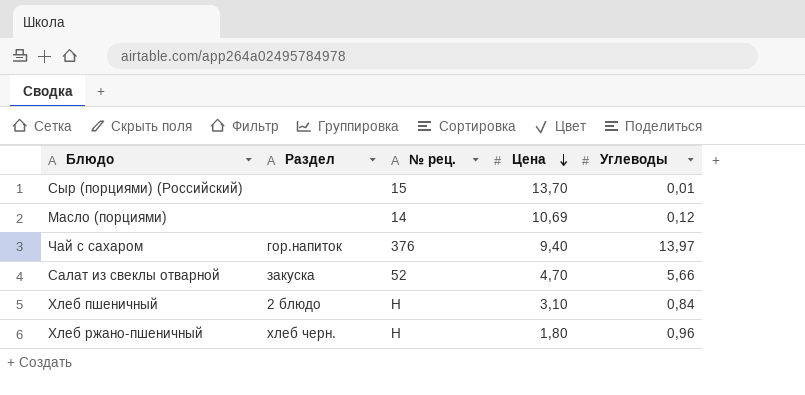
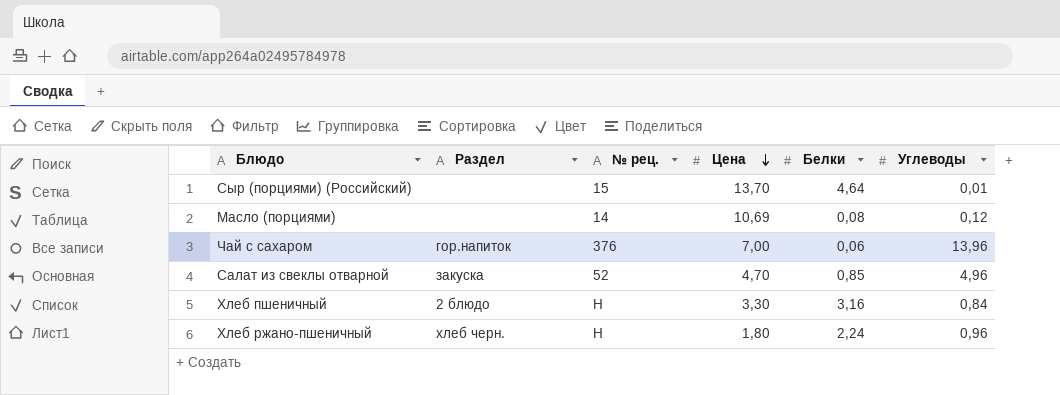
column Белки | position: none -> 5
Чай с сахаром | Цена: 9,40 -> 7,00
Чай с сахаром | Углеводы: 13,97 -> 13,96
Салат из свеклы отварной | Углеводы: 5,66 -> 4,96
Хлеб пшеничный | Цена: 3,10 -> 3,30

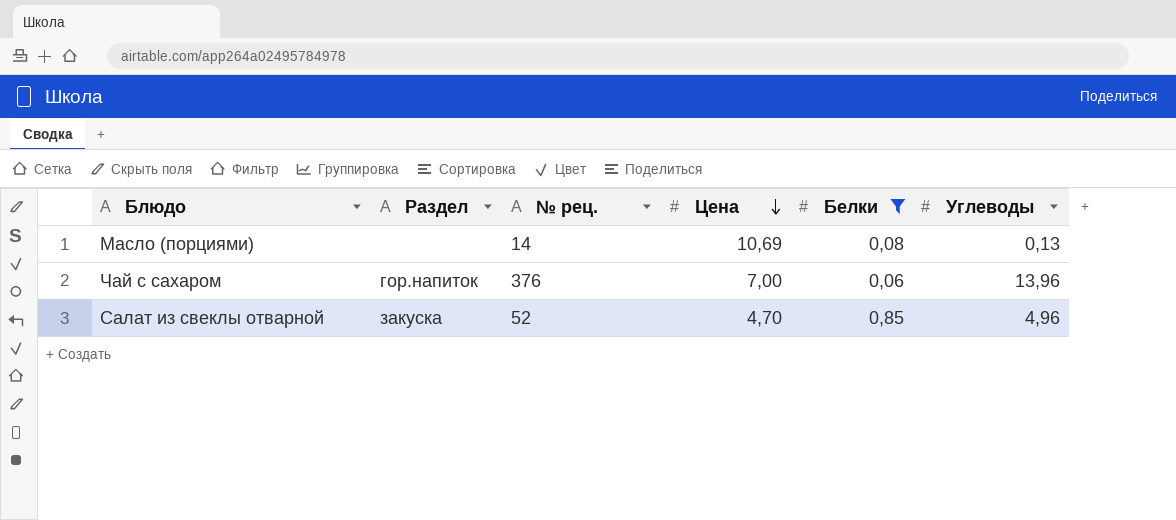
filter: none -> Белки <= 0,85
Масло (порциями) | Углеводы: 0,12 -> 0,13

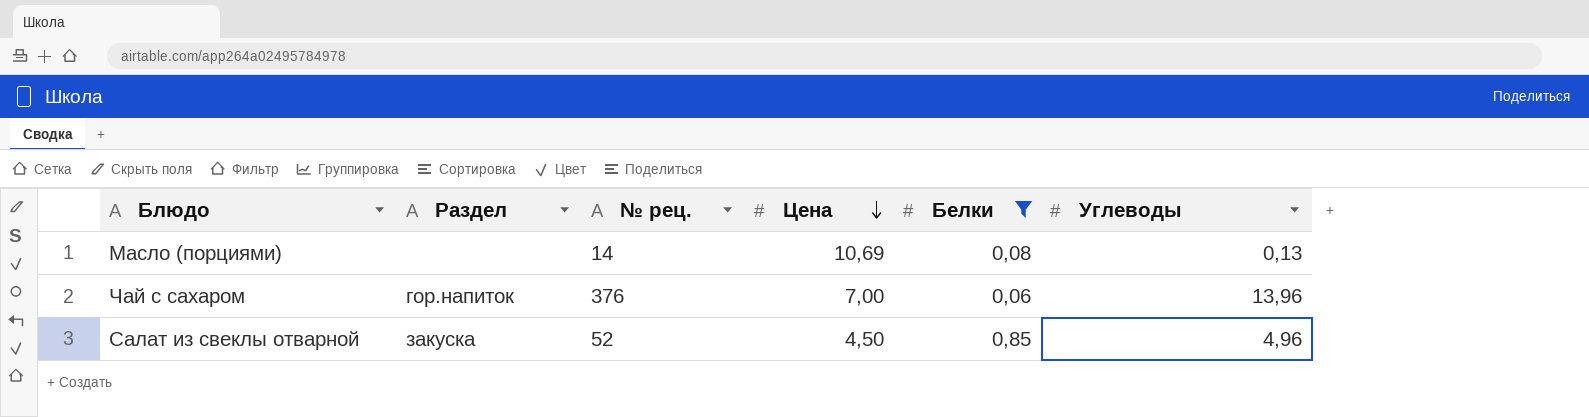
Салат из свеклы отварной | Цена: 4,70 -> 4,50

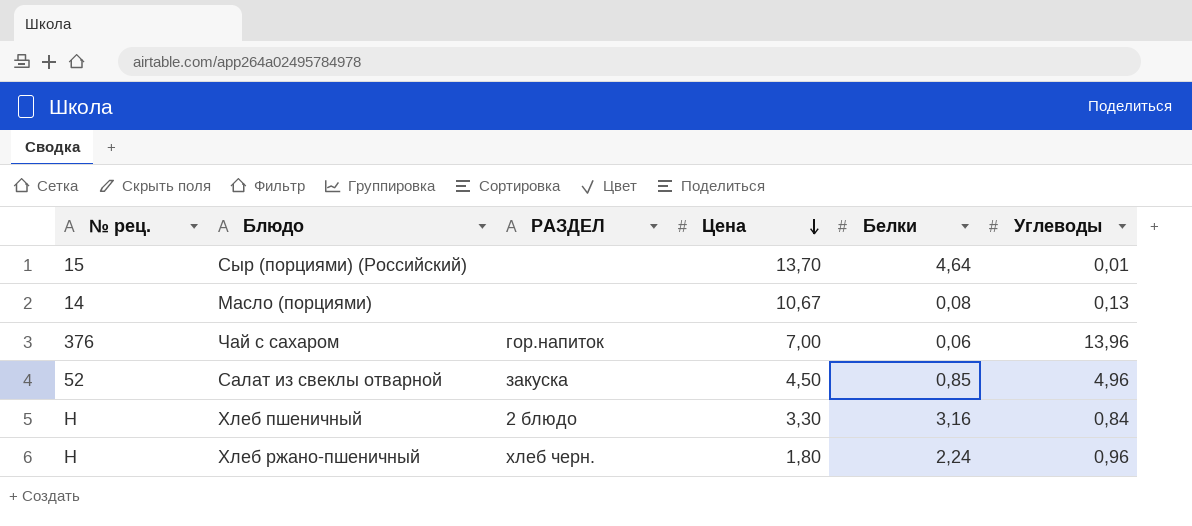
filter: Белки <= 0,85 -> none
column № рец. | position: 3 -> 1
column name: Раздел -> РАЗДЕЛ
Масло (порциями) | Цена: 10,69 -> 10,67

